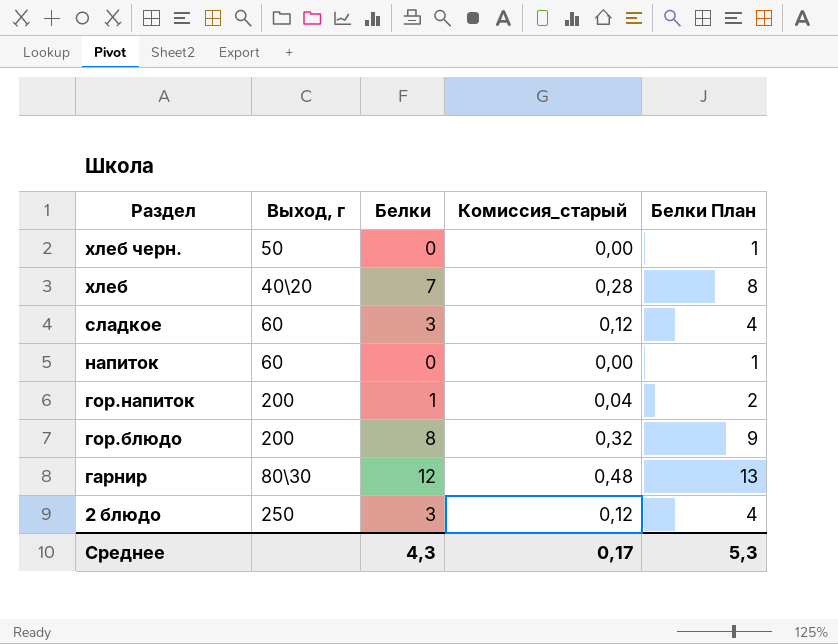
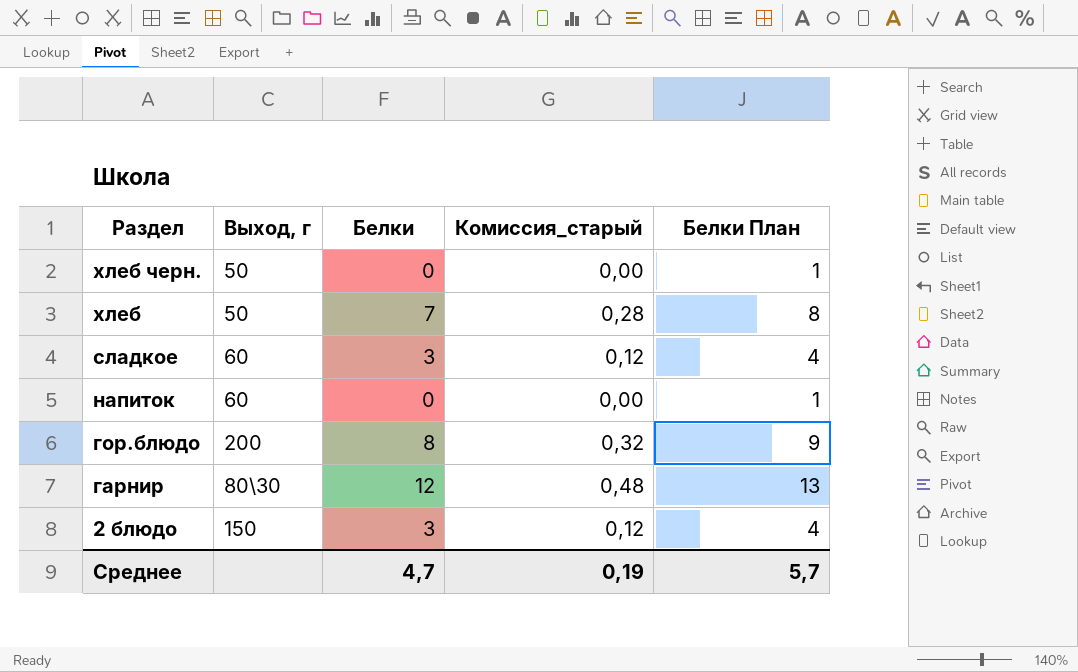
row гор.напиток: 200 | 1 | 0,04 | 2 -> none
хлеб | Выход, г: 40\20 -> 50
2 блюдо | Выход, г: 250 -> 150
Среднее | Белки: 4,3 -> 4,7
Среднее | Комиссия_старый: 0,17 -> 0,19
Среднее | Белки План: 5,3 -> 5,7

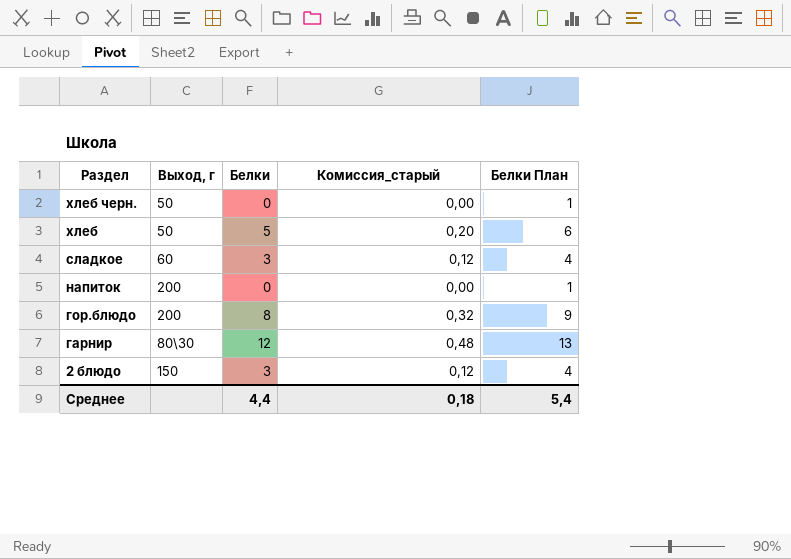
хлеб | Белки: 7 -> 5
хлеб | Комиссия_старый: 0,28 -> 0,20
хлеб | Белки План: 8 -> 6
напиток | Выход, г: 60 -> 200
Среднее | Белки: 4,7 -> 4,4
Среднее | Комиссия_старый: 0,19 -> 0,18
Среднее | Белки План: 5,7 -> 5,4

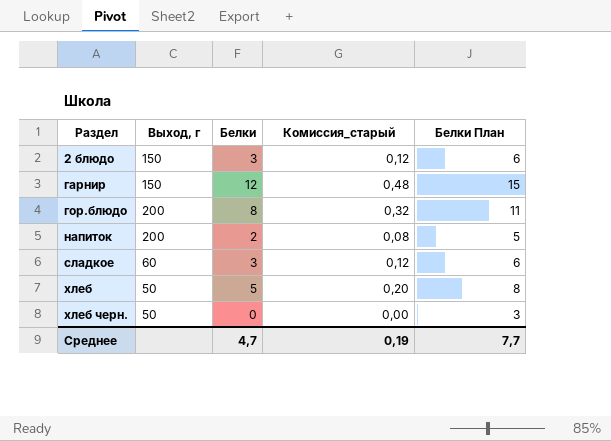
row order: Раздел descending -> Раздел ascending
column Белки План | formula: [Белки] + 1 -> [Белки] + 3
гарнир | Выход, г: 80\30 -> 150
напиток | Белки: 0 -> 2
напиток | Комиссия_старый: 0,00 -> 0,08
Среднее | Белки: 4,4 -> 4,7
Среднее | Комиссия_старый: 0,18 -> 0,19
Среднее | Белки План: 5,4 -> 7,7

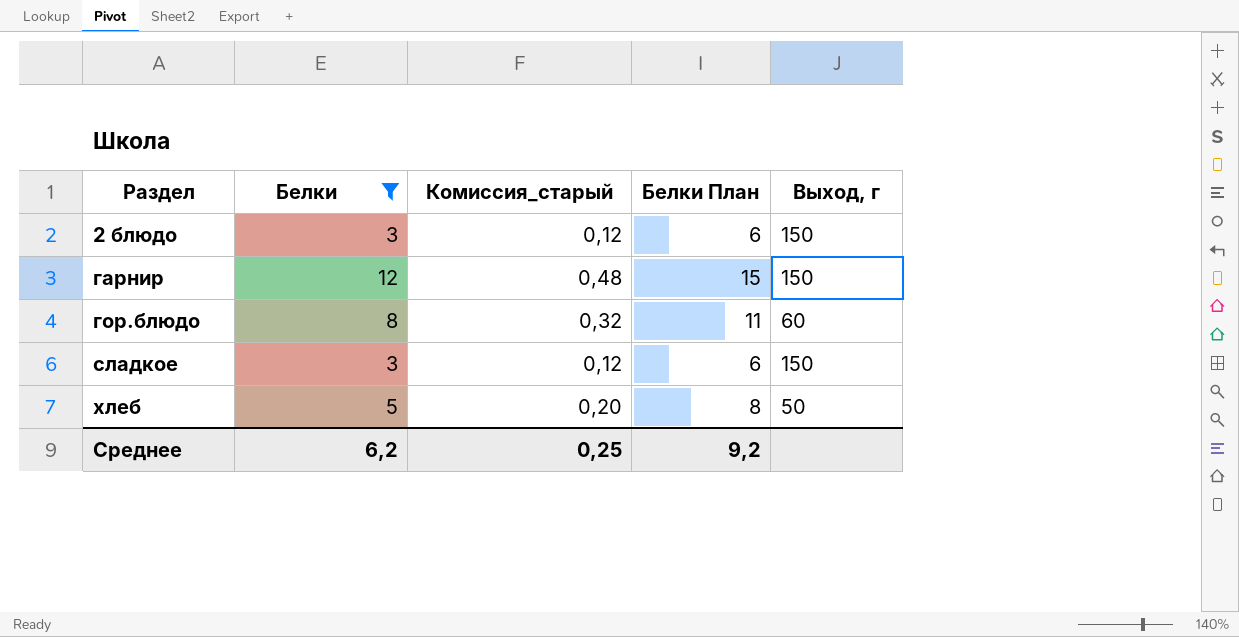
filter: none -> Белки >= 3
column Выход, г | position: 2 -> 5
гор.блюдо | Выход, г: 200 -> 60
сладкое | Выход, г: 60 -> 150
Среднее | Белки: 4,7 -> 6,2
Среднее | Комиссия_старый: 0,19 -> 0,25
Среднее | Белки План: 7,7 -> 9,2

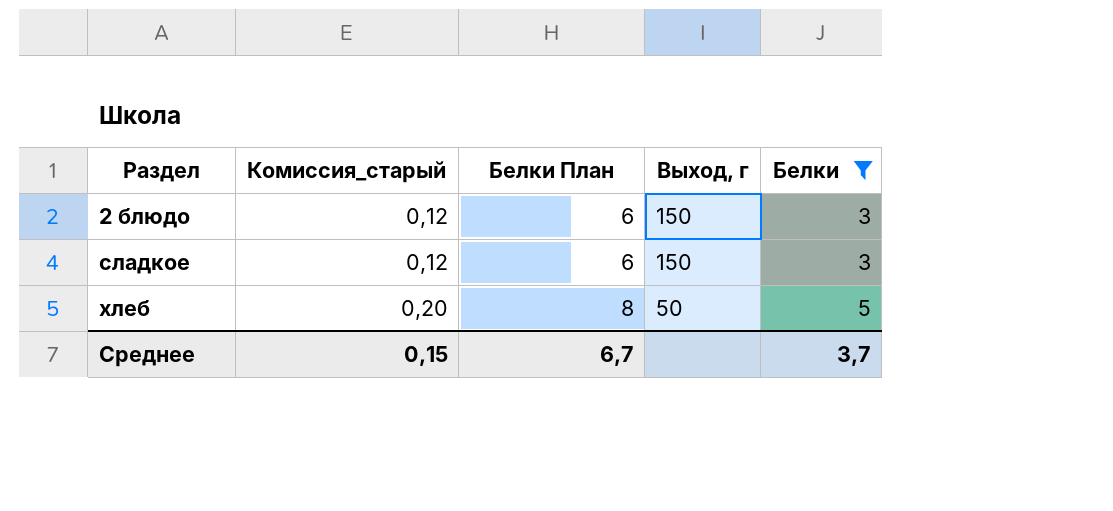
column Белки | position: 2 -> 5
row гарнир: 12 | 0,48 | 15 | 150 -> none
row гор.блюдо: 8 | 0,32 | 11 | 60 -> none
Среднее | Комиссия_старый: 0,25 -> 0,15
Среднее | Белки План: 9,2 -> 6,7
Среднее | Белки: 6,2 -> 3,7

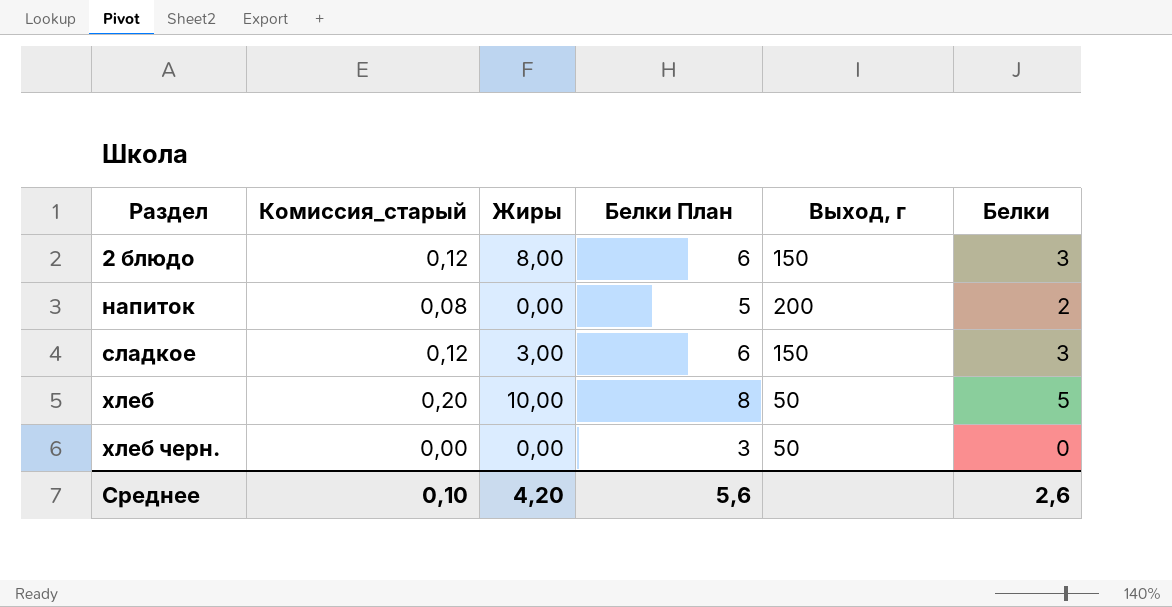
filter: Белки >= 3 -> none
column Жиры | position: none -> 3
Среднее | Комиссия_старый: 0,15 -> 0,10
Среднее | Белки План: 6,7 -> 5,6
Среднее | Белки: 3,7 -> 2,6

